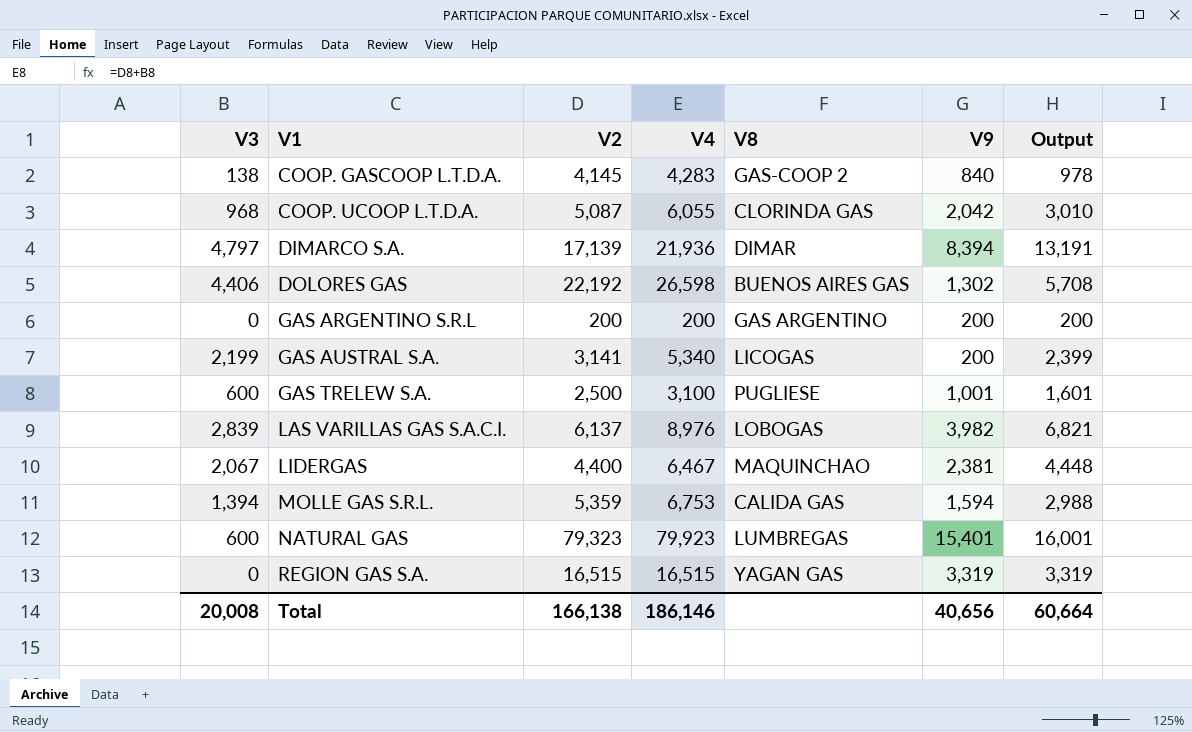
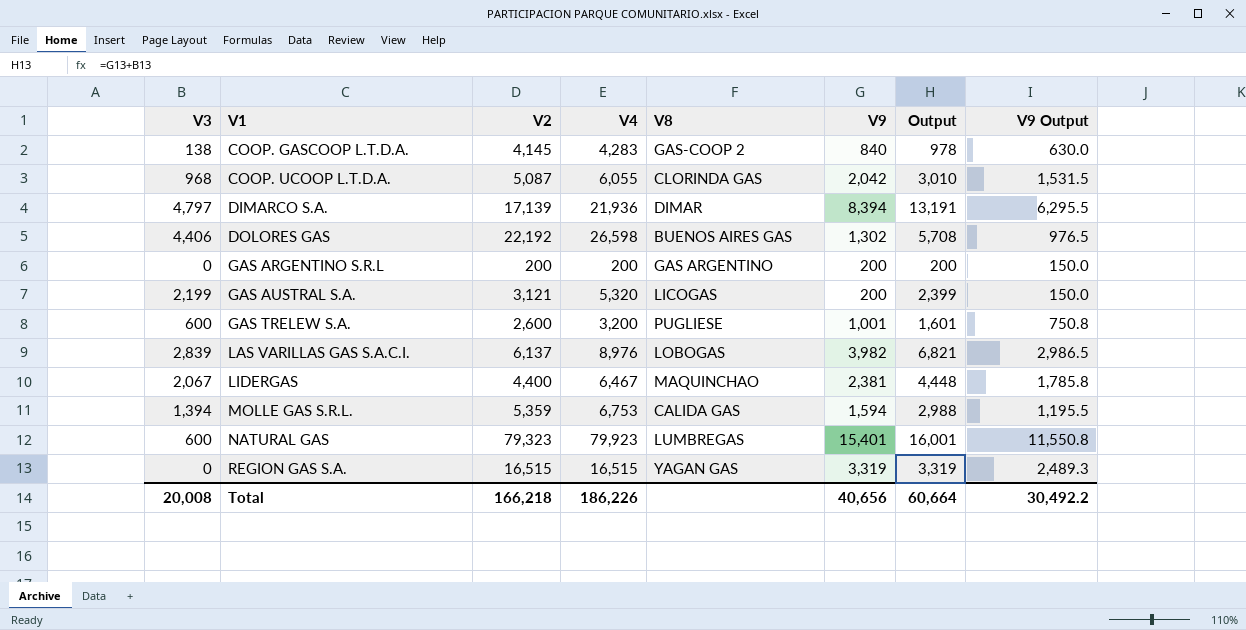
column V9 Output | formula: none -> [V9] * 0.75
GAS AUSTRAL S.A. | V2: 3,141 -> 3,121
GAS AUSTRAL S.A. | V4: 5,340 -> 5,320
GAS TRELEW S.A. | V2: 2,500 -> 2,600
GAS TRELEW S.A. | V4: 3,100 -> 3,200
Total | V2: 166,138 -> 166,218
Total | V4: 186,146 -> 186,226

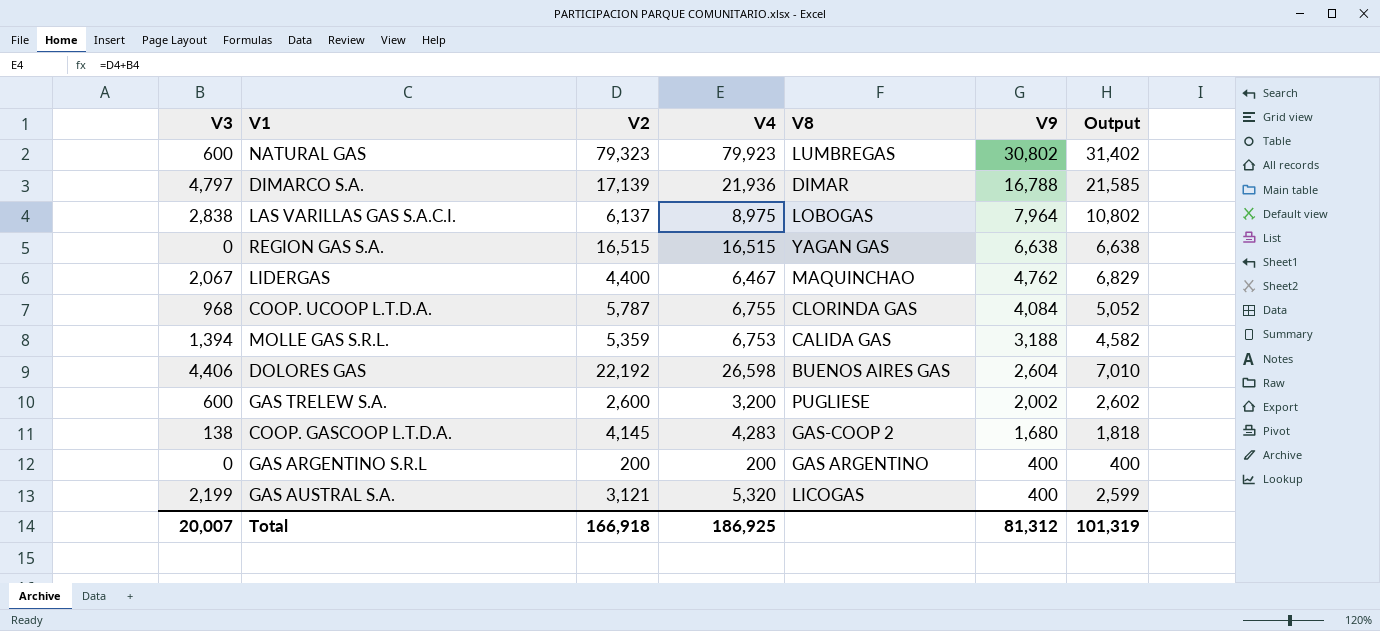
row order: V1 ascending -> V9 descending
column V9 Output | formula: [V9] * 0.75 -> none
NATURAL GAS | V9: 15,401 -> 30,802
NATURAL GAS | Output: 16,001 -> 31,402
DIMARCO S.A. | V9: 8,394 -> 16,788
DIMARCO S.A. | Output: 13,191 -> 21,585
LAS VARILLAS GAS S.A.C.I. | V3: 2,839 -> 2,838
LAS VARILLAS GAS S.A.C.I. | V4: 8,976 -> 8,975
LAS VARILLAS GAS S.A.C.I. | V9: 3,982 -> 7,964
LAS VARILLAS GAS S.A.C.I. | Output: 6,821 -> 10,802
REGION GAS S.A. | V9: 3,319 -> 6,638
REGION GAS S.A. | Output: 3,319 -> 6,638
LIDERGAS | V9: 2,381 -> 4,762
LIDERGAS | Output: 4,448 -> 6,829
COOP. UCOOP L.T.D.A. | V2: 5,087 -> 5,787
COOP. UCOOP L.T.D.A. | V4: 6,055 -> 6,755
COOP. UCOOP L.T.D.A. | V9: 2,042 -> 4,084
COOP. UCOOP L.T.D.A. | Output: 3,010 -> 5,052
MOLLE GAS S.R.L. | V9: 1,594 -> 3,188
MOLLE GAS S.R.L. | Output: 2,988 -> 4,582
DOLORES GAS | V9: 1,302 -> 2,604
DOLORES GAS | Output: 5,708 -> 7,010
GAS TRELEW S.A. | V9: 1,001 -> 2,002
GAS TRELEW S.A. | Output: 1,601 -> 2,602
COOP. GASCOOP L.T.D.A. | V9: 840 -> 1,680
COOP. GASCOOP L.T.D.A. | Output: 978 -> 1,818
GAS ARGENTINO S.R.L | V9: 200 -> 400
GAS ARGENTINO S.R.L | Output: 200 -> 400
GAS AUSTRAL S.A. | V9: 200 -> 400
GAS AUSTRAL S.A. | Output: 2,399 -> 2,599
Total | V3: 20,008 -> 20,007
Total | V2: 166,218 -> 166,918
Total | V4: 186,226 -> 186,925
Total | V9: 40,656 -> 81,312
Total | Output: 60,664 -> 101,319

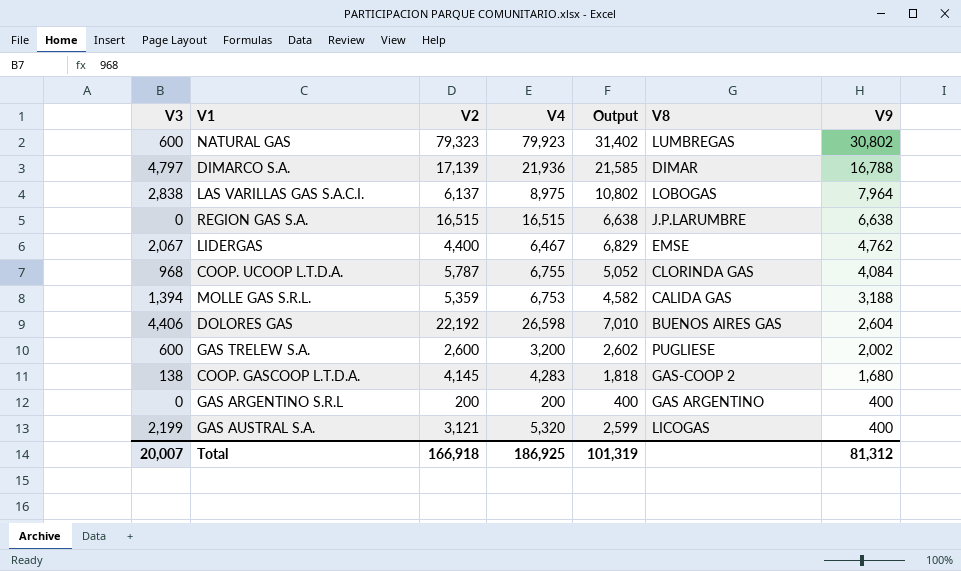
column Output | position: 7 -> 5
REGION GAS S.A. | V8: YAGAN GAS -> J.P.LARUMBRE
LIDERGAS | V8: MAQUINCHAO -> EMSE

